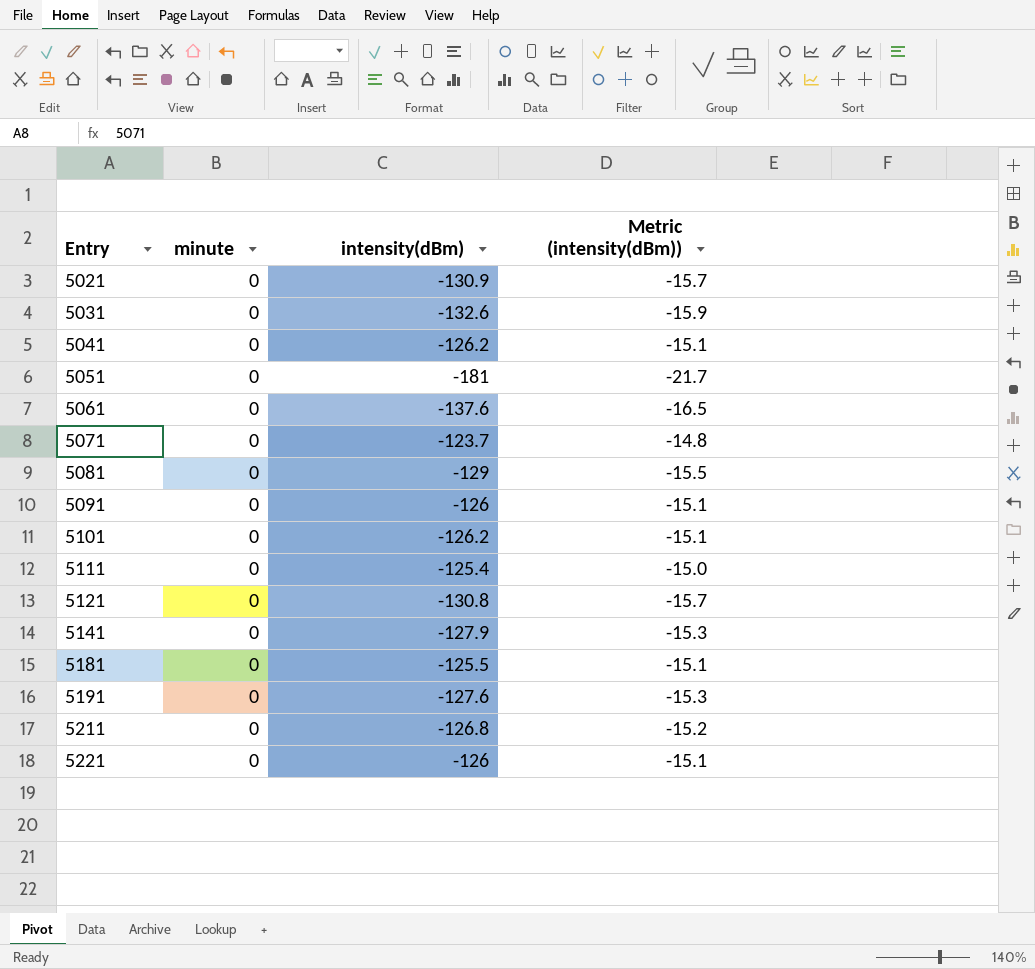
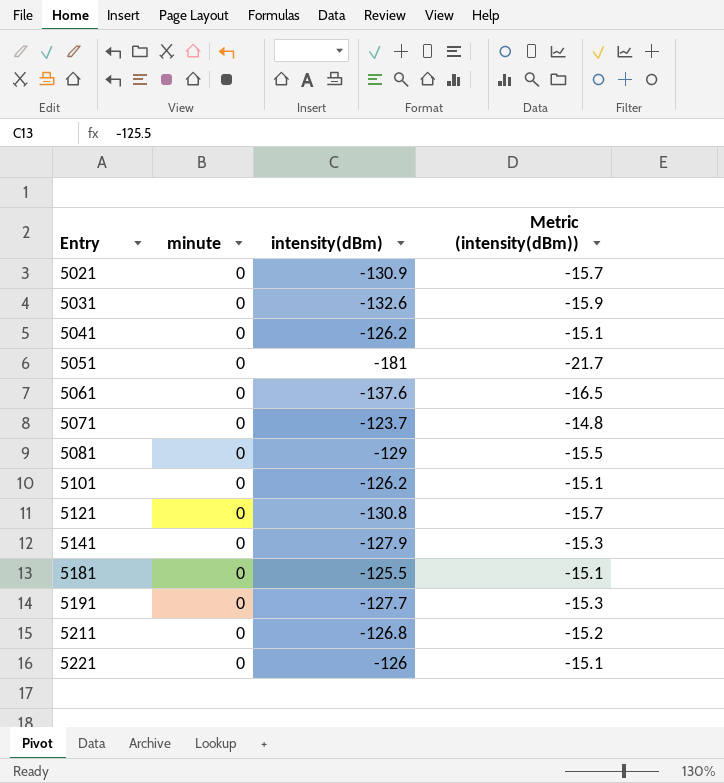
row 5091: 0 | -126 | -15.1 -> none
row 5111: 0 | -125.4 | -15.0 -> none
5191 | intensity(dBm): -127.6 -> -127.7

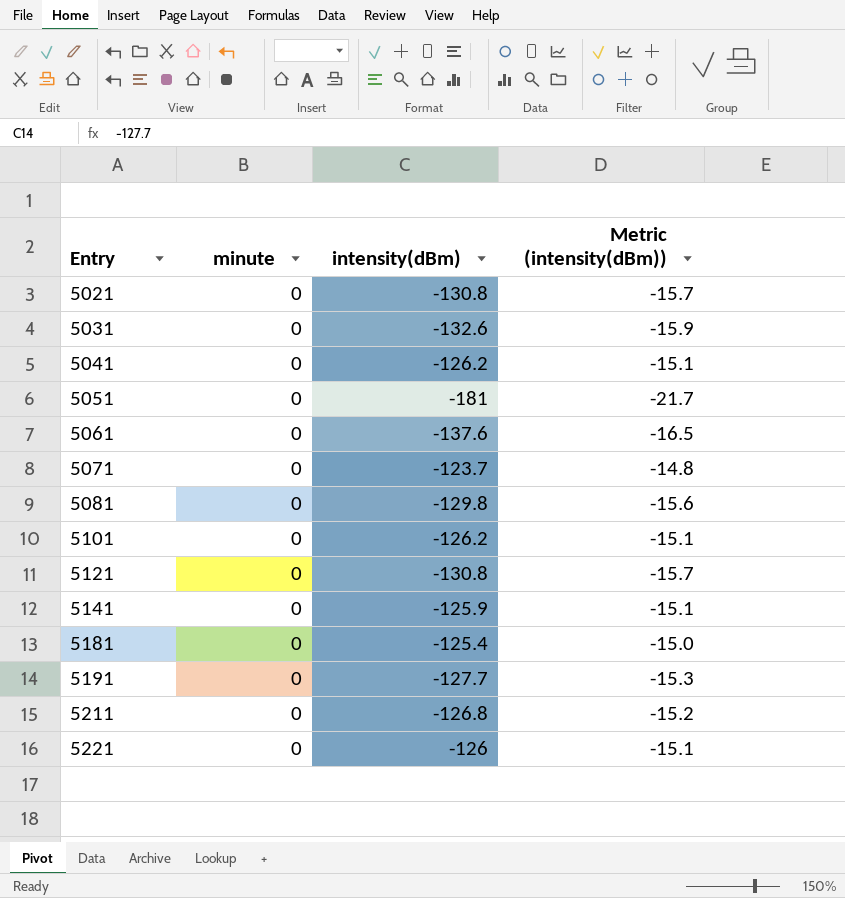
5021 | intensity(dBm): -130.9 -> -130.8
5081 | intensity(dBm): -129 -> -129.8
5081 | Metric (intensity(dBm)): -15.5 -> -15.6
5141 | intensity(dBm): -127.9 -> -125.9
5141 | Metric (intensity(dBm)): -15.3 -> -15.1
5181 | intensity(dBm): -125.5 -> -125.4
5181 | Metric (intensity(dBm)): -15.1 -> -15.0

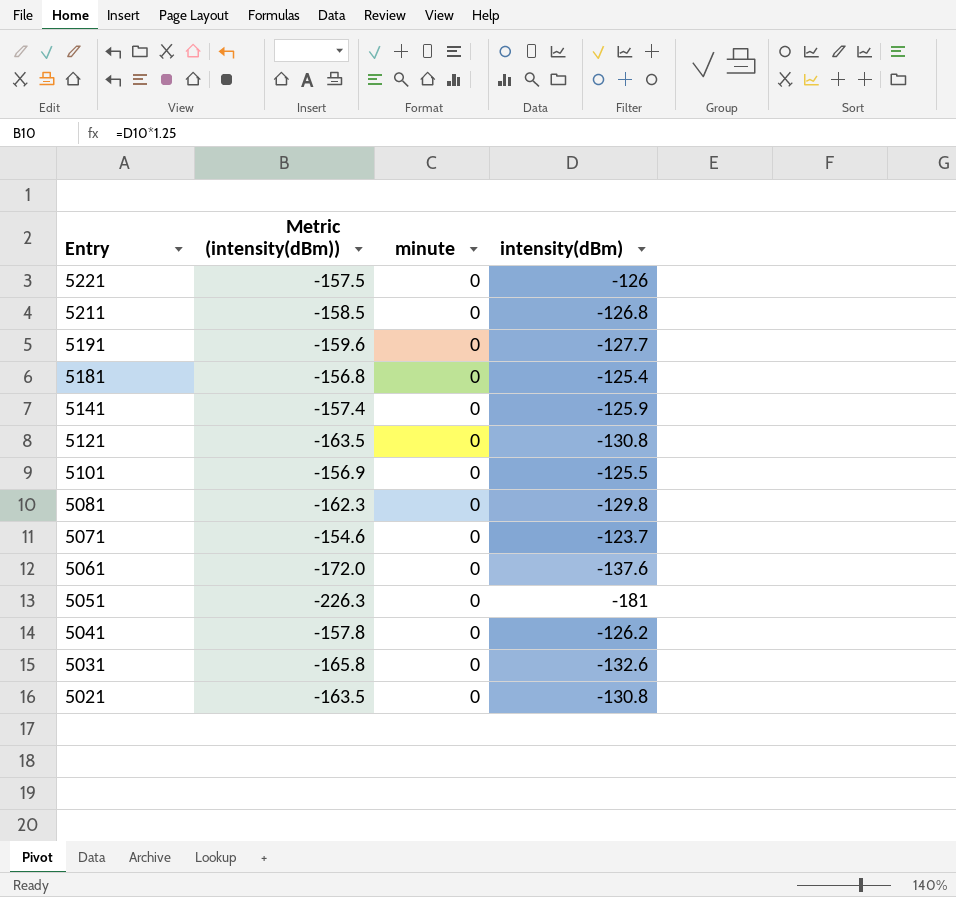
row order: Entry ascending -> Entry descending
column Metric (intensity(dBm)) | formula: [intensity(dBm)] * 0.12 -> [intensity(dBm)] * 1.25
column Metric (intensity(dBm)) | position: 4 -> 2
5101 | intensity(dBm): -126.2 -> -125.5

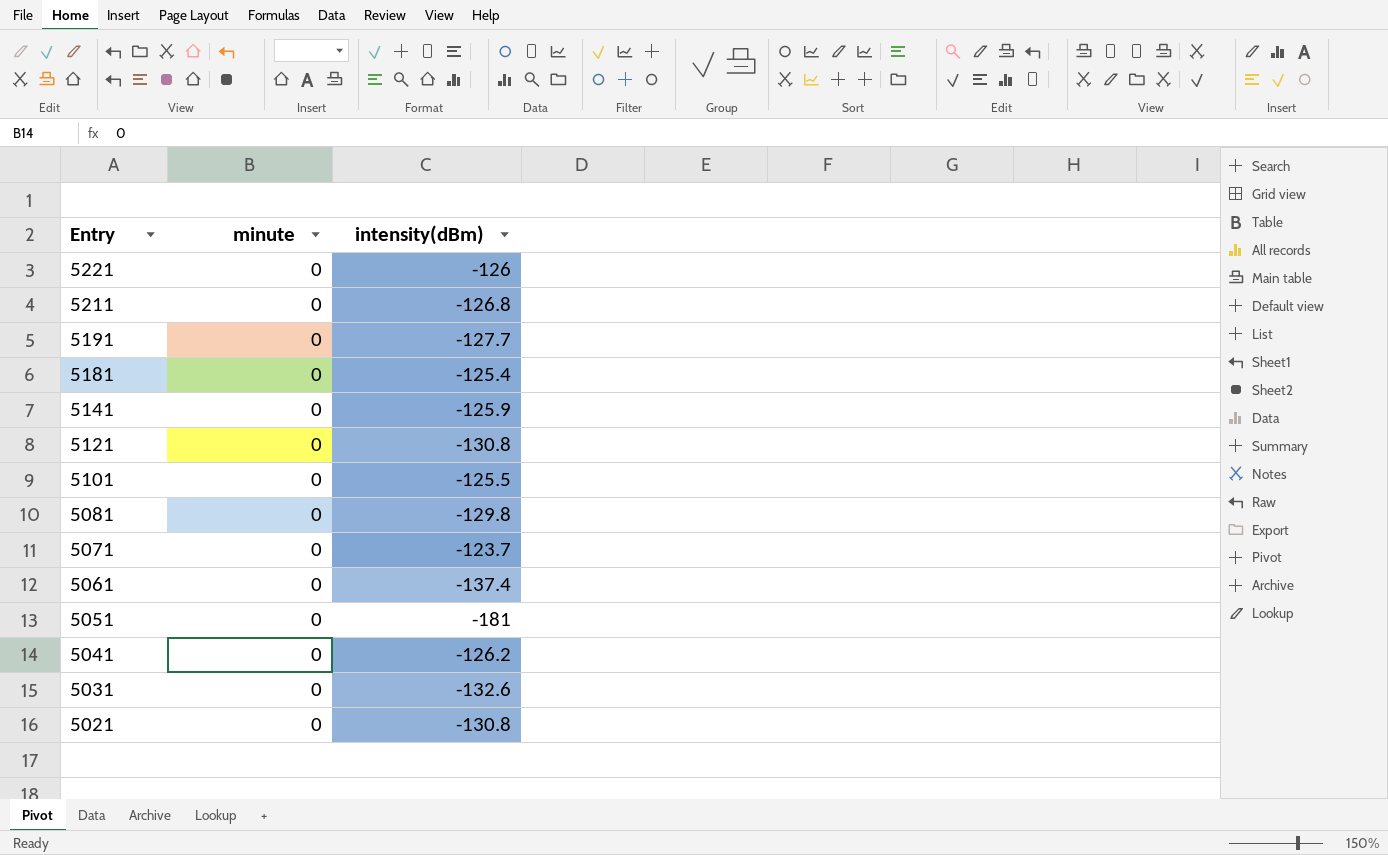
column Metric (intensity(dBm)) | formula: [intensity(dBm)] * 1.25 -> none
5061 | intensity(dBm): -137.6 -> -137.4

